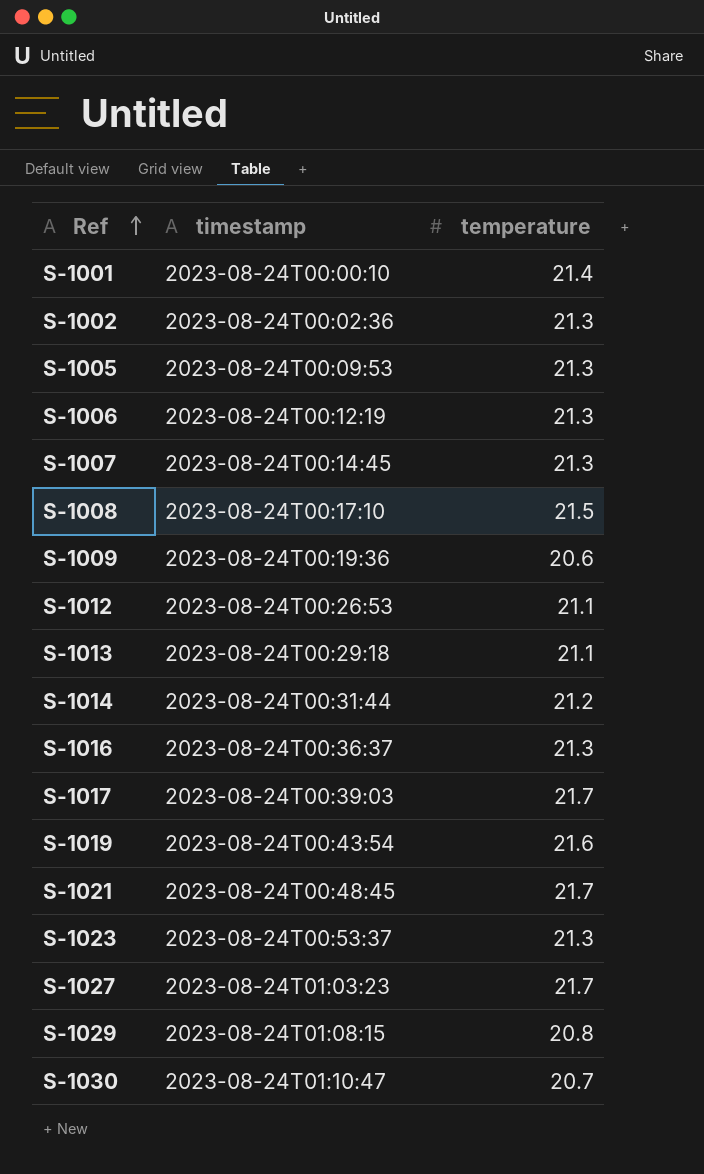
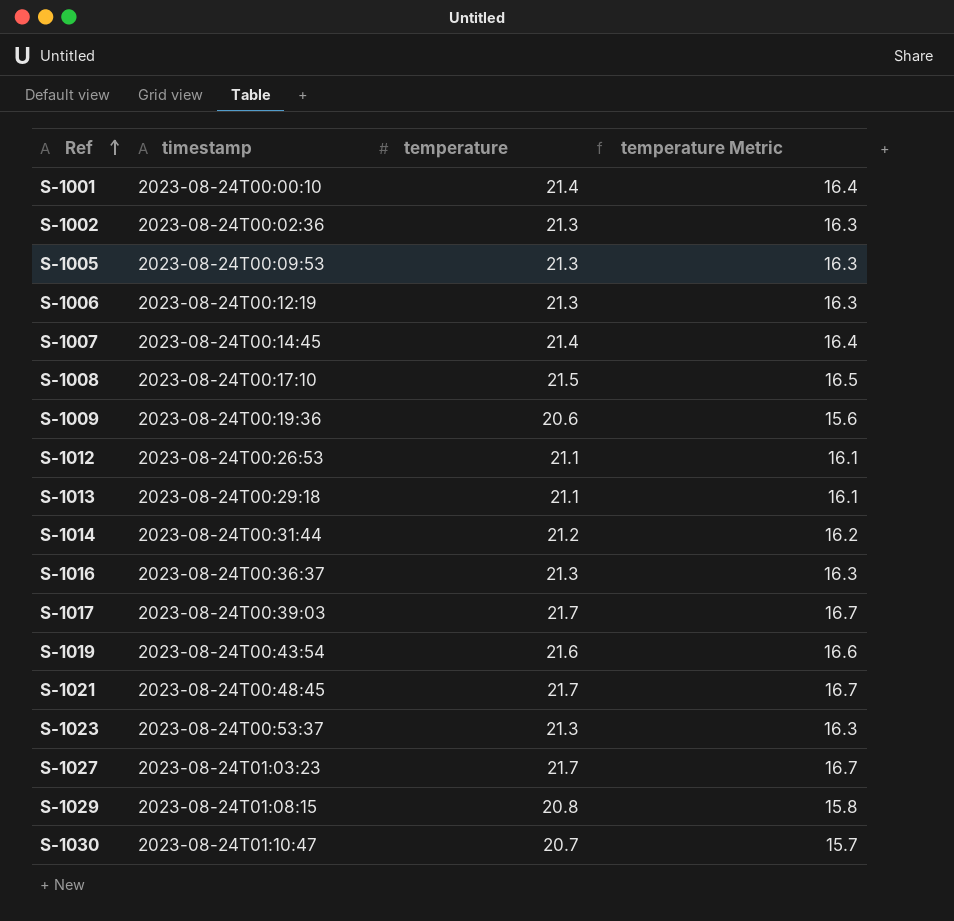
column temperature Metric | formula: none -> [temperature] - 5
S-1007 | temperature: 21.3 -> 21.4

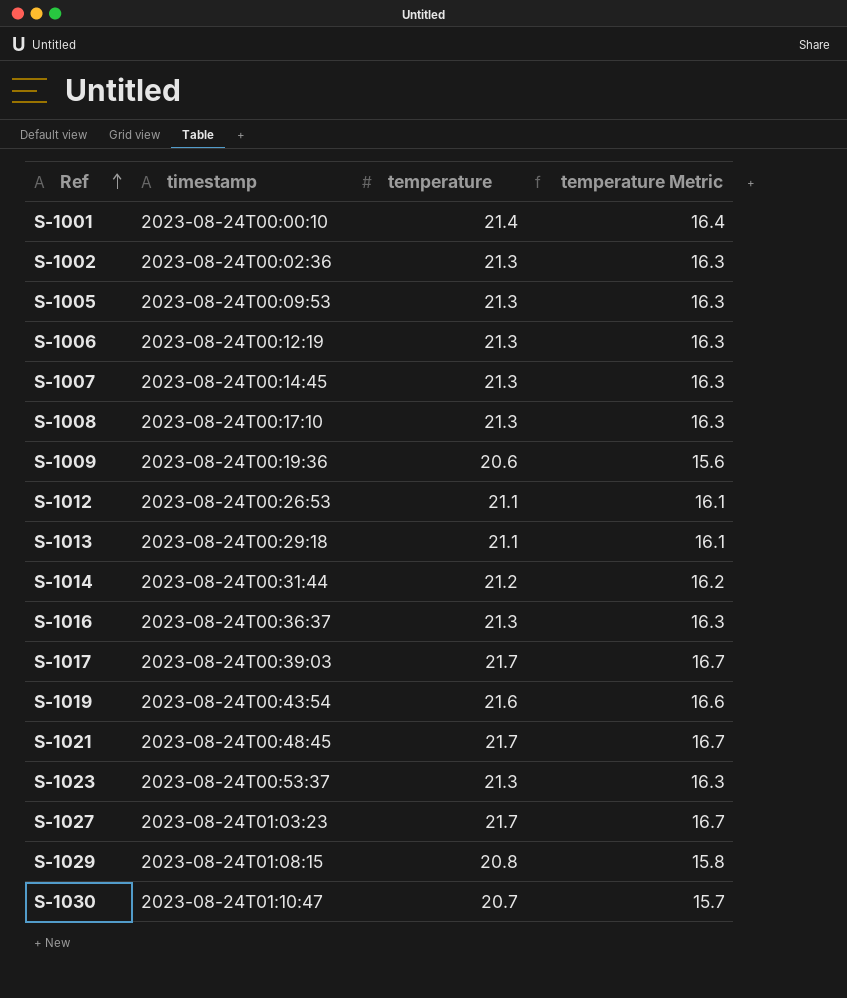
S-1007 | temperature: 21.4 -> 21.3
S-1007 | temperature Metric: 16.4 -> 16.3
S-1008 | temperature: 21.5 -> 21.3
S-1008 | temperature Metric: 16.5 -> 16.3

